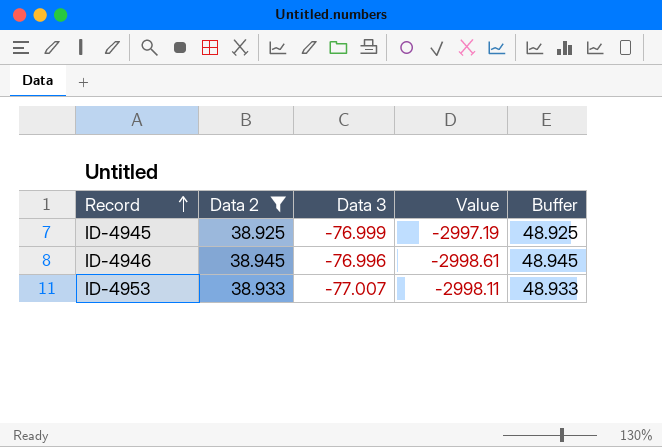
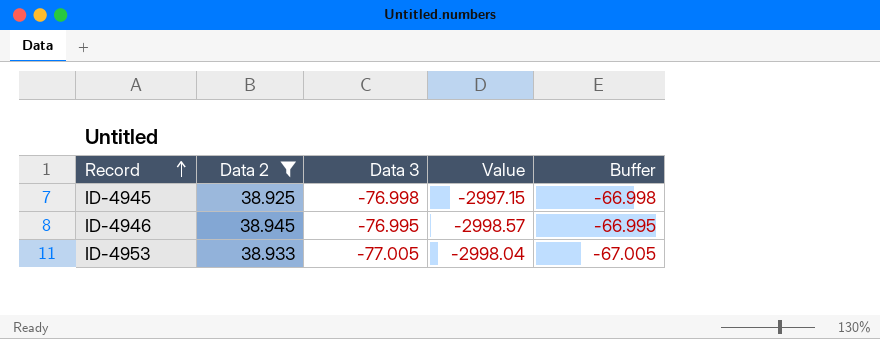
column Buffer | formula: [Data 2] + 10 -> [Data 3] + 10
ID-4945 | Data 3: -76.999 -> -76.998
ID-4945 | Value: -2997.19 -> -2997.15
ID-4946 | Data 3: -76.996 -> -76.995
ID-4946 | Value: -2998.61 -> -2998.57
ID-4953 | Data 3: -77.007 -> -77.005
ID-4953 | Value: -2998.11 -> -2998.04

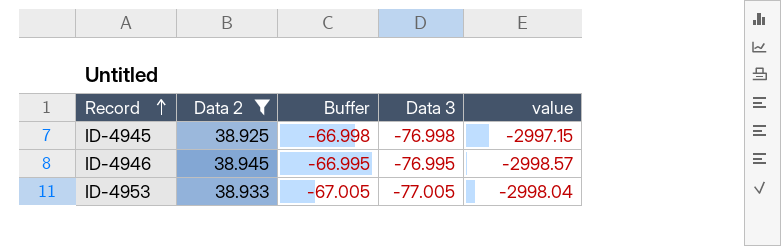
column Buffer | position: 5 -> 3
column name: Value -> value

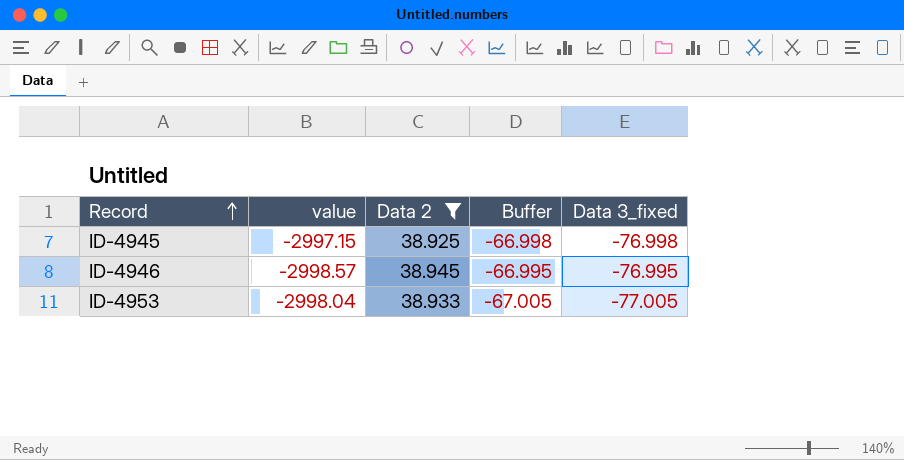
column value | position: 5 -> 2
column name: Data 3 -> Data 3_fixed

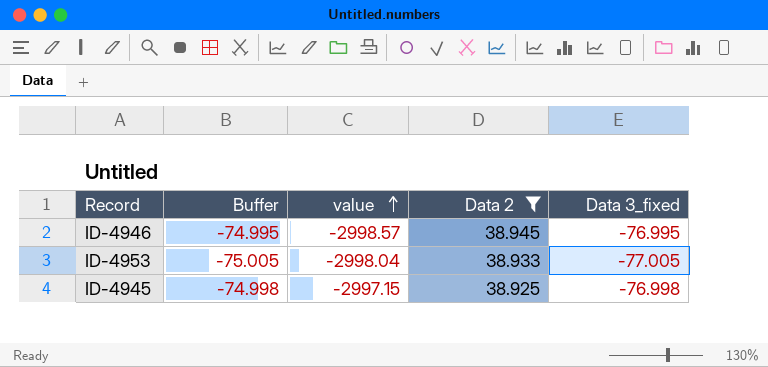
row order: Record ascending -> value ascending
column Buffer | formula: [Data 3_fixed] + 10 -> [Data 3_fixed] + 2
column Buffer | position: 4 -> 2

